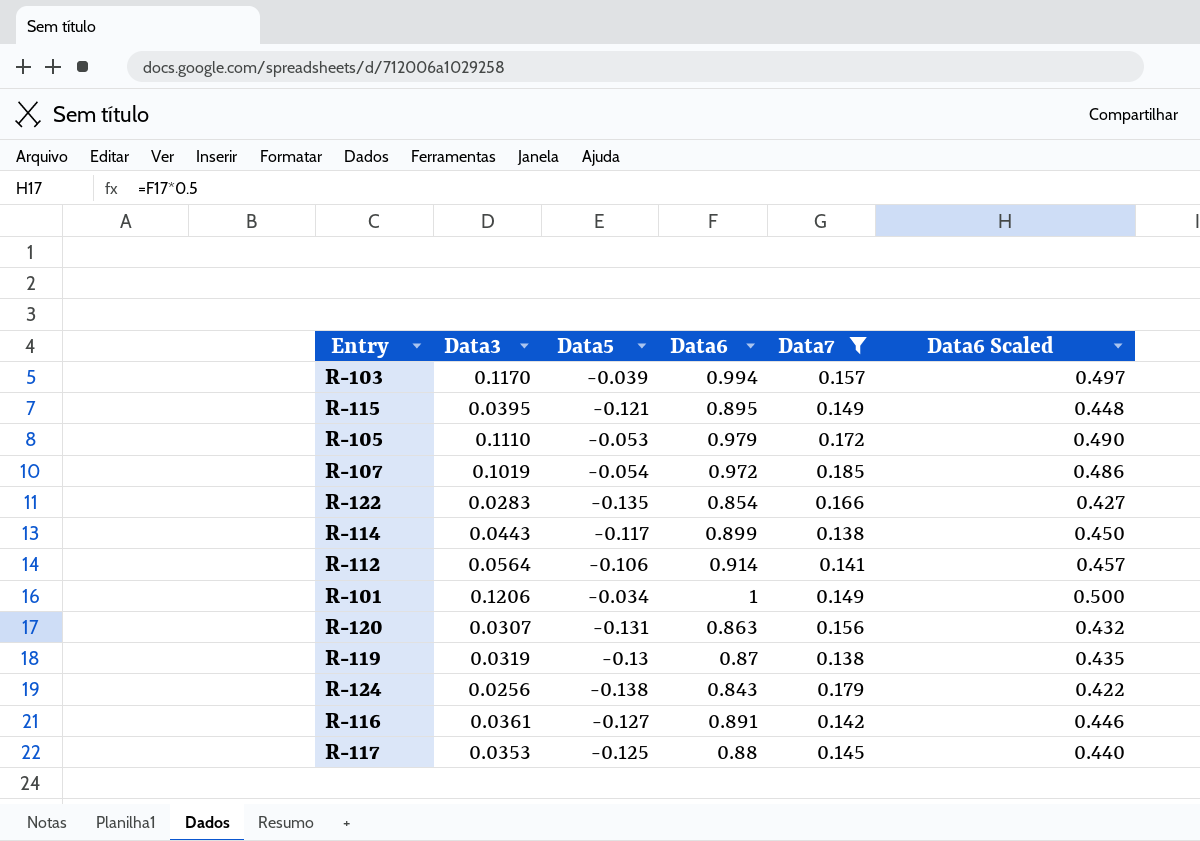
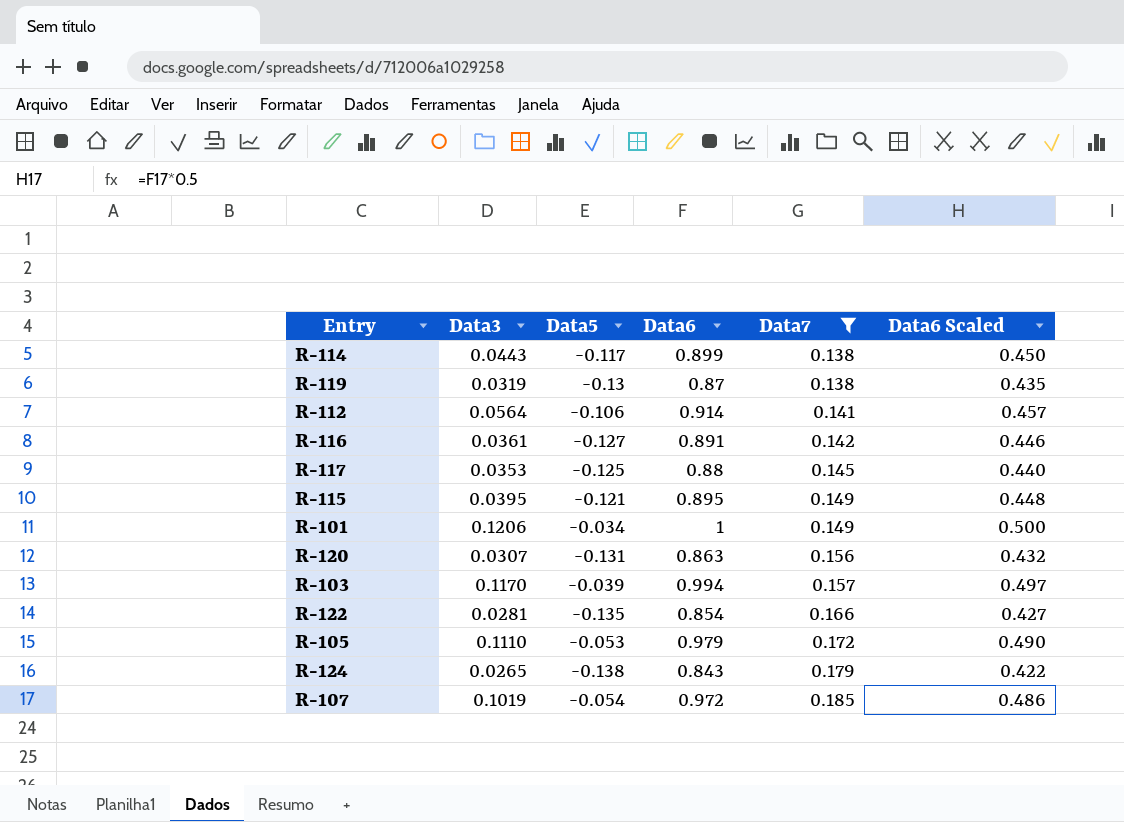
row order: none -> Data7 ascending
R-122 | Data3: 0.0283 -> 0.0281
R-124 | Data3: 0.0256 -> 0.0265

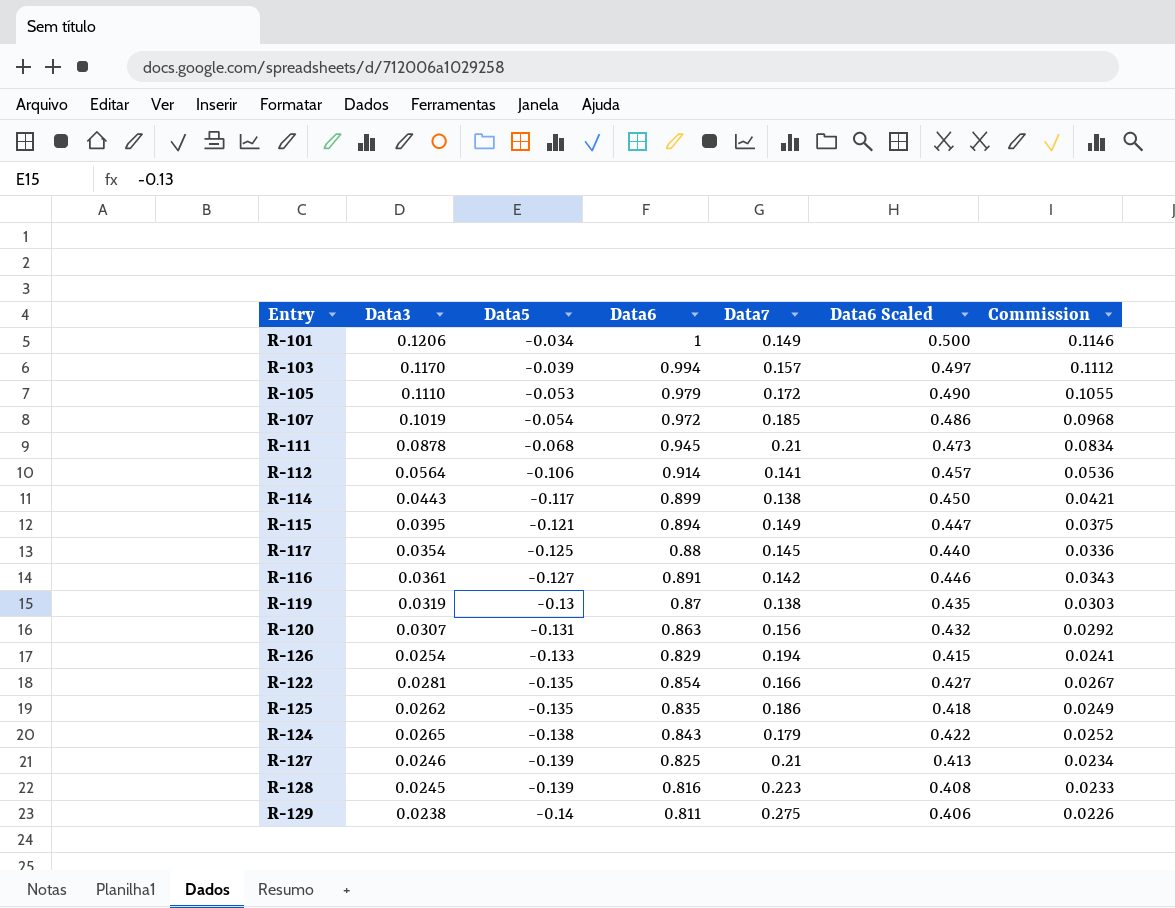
filter: Data7 <= 0.185 -> none
row order: Data7 ascending -> Data5 descending
column Commission | formula: none -> [Data3] * 0.95
R-115 | Data6: 0.895 -> 0.894
R-115 | Data6 Scaled: 0.448 -> 0.447
R-117 | Data3: 0.0353 -> 0.0354

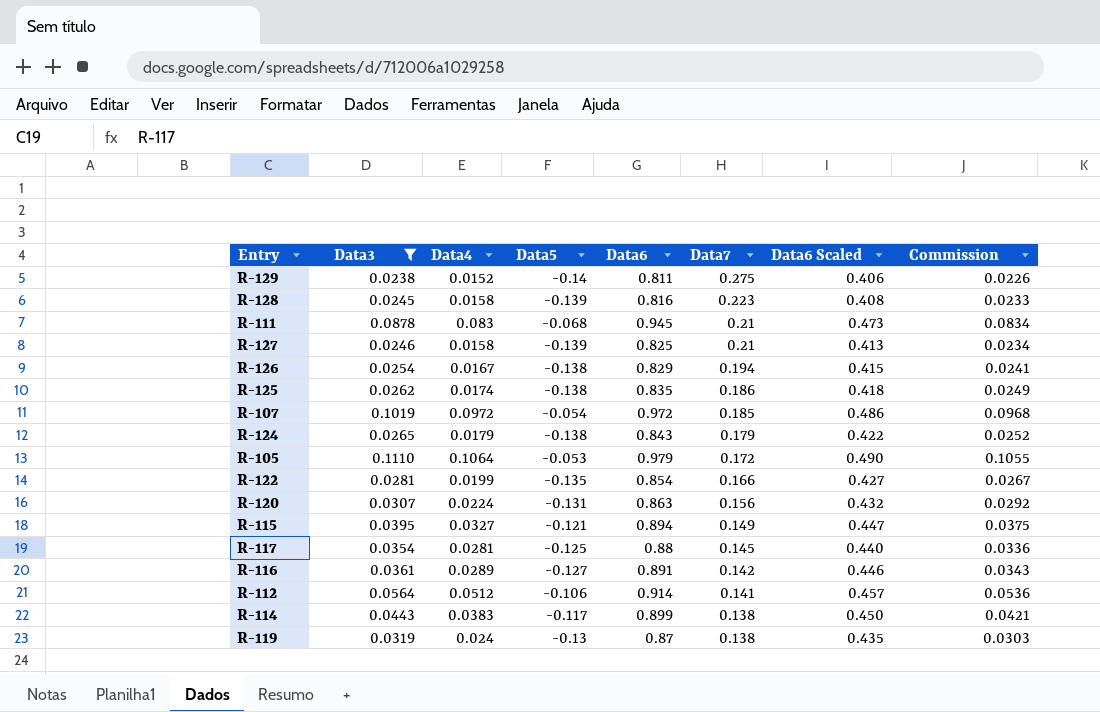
filter: none -> Data3 <= 0.1110
row order: Data5 descending -> Data7 descending
column Data4 | position: none -> 3
R-126 | Data5: -0.133 -> -0.138
R-125 | Data5: -0.135 -> -0.138

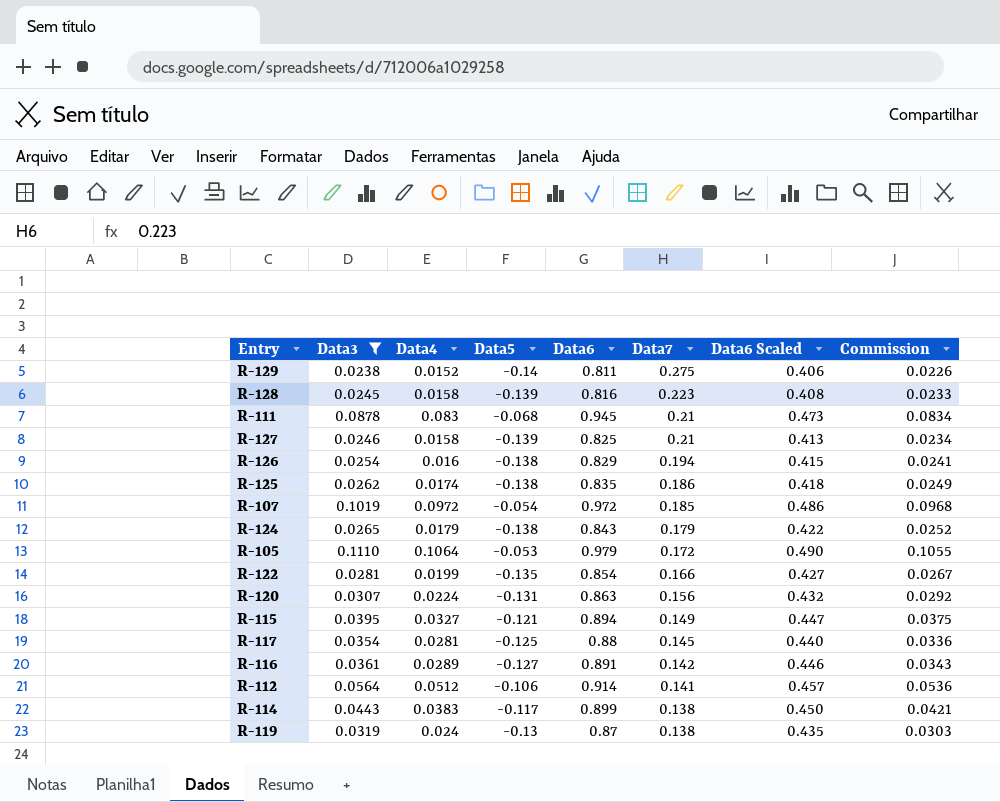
R-126 | Data4: 0.0167 -> 0.016

